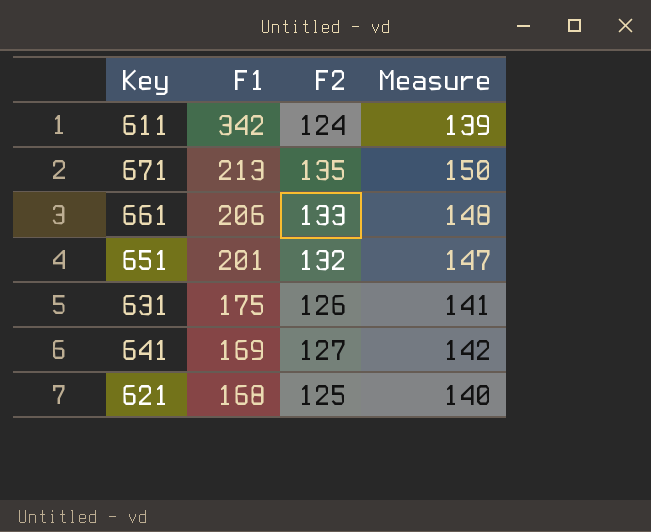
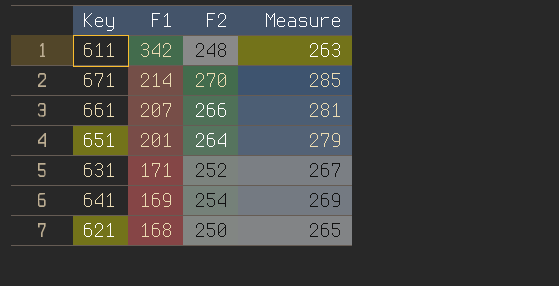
611 | F2: 124 -> 248
611 | Measure: 139 -> 263
671 | F1: 213 -> 214
671 | F2: 135 -> 270
671 | Measure: 150 -> 285
661 | F1: 206 -> 207
661 | F2: 133 -> 266
661 | Measure: 148 -> 281
651 | F2: 132 -> 264
651 | Measure: 147 -> 279
631 | F1: 175 -> 171
631 | F2: 126 -> 252
631 | Measure: 141 -> 267
641 | F2: 127 -> 254
641 | Measure: 142 -> 269
621 | F2: 125 -> 250
621 | Measure: 140 -> 265

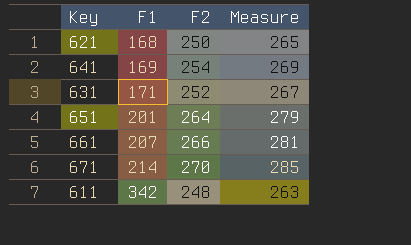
row order: F1 descending -> F1 ascending

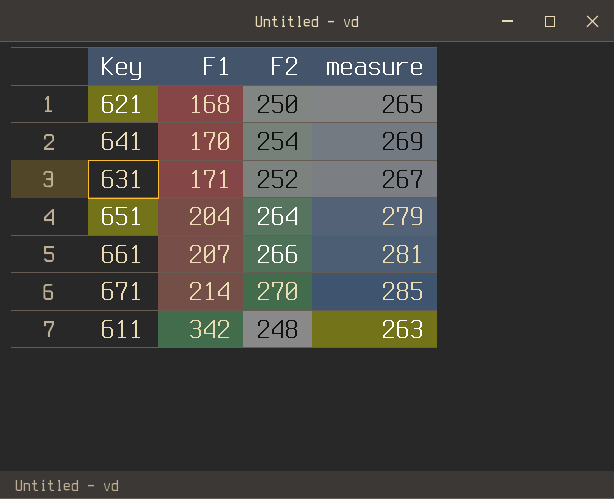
column name: Measure -> measure
641 | F1: 169 -> 170
651 | F1: 201 -> 204

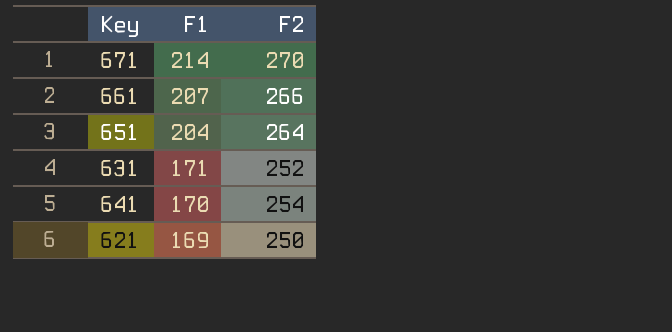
row order: F1 ascending -> F1 descending
column measure | formula: [F2] + 15 -> none
row 611: 342 | 248 | 263 -> none
621 | F1: 168 -> 169

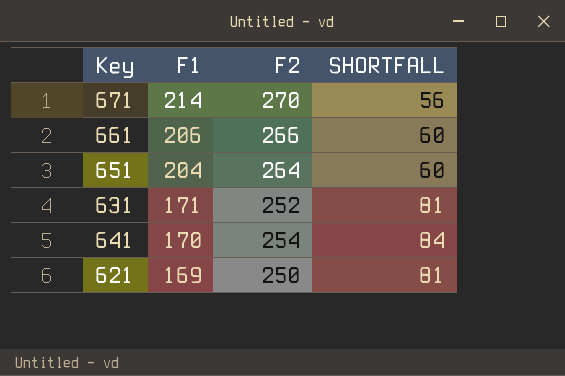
column SHORTFALL | formula: none -> [F2] - [F1]
661 | F1: 207 -> 206

